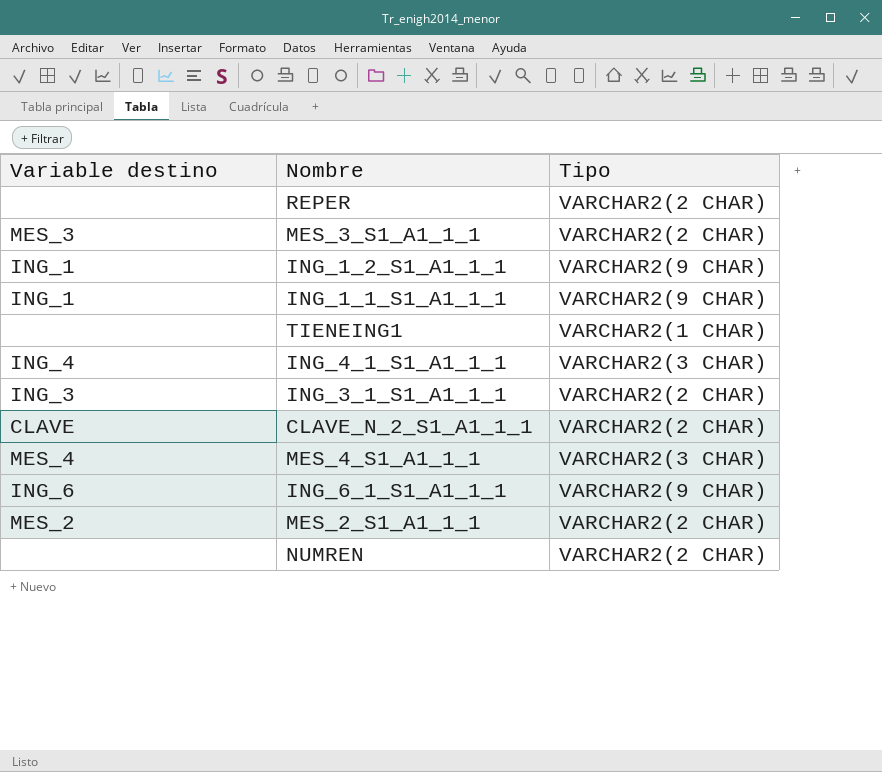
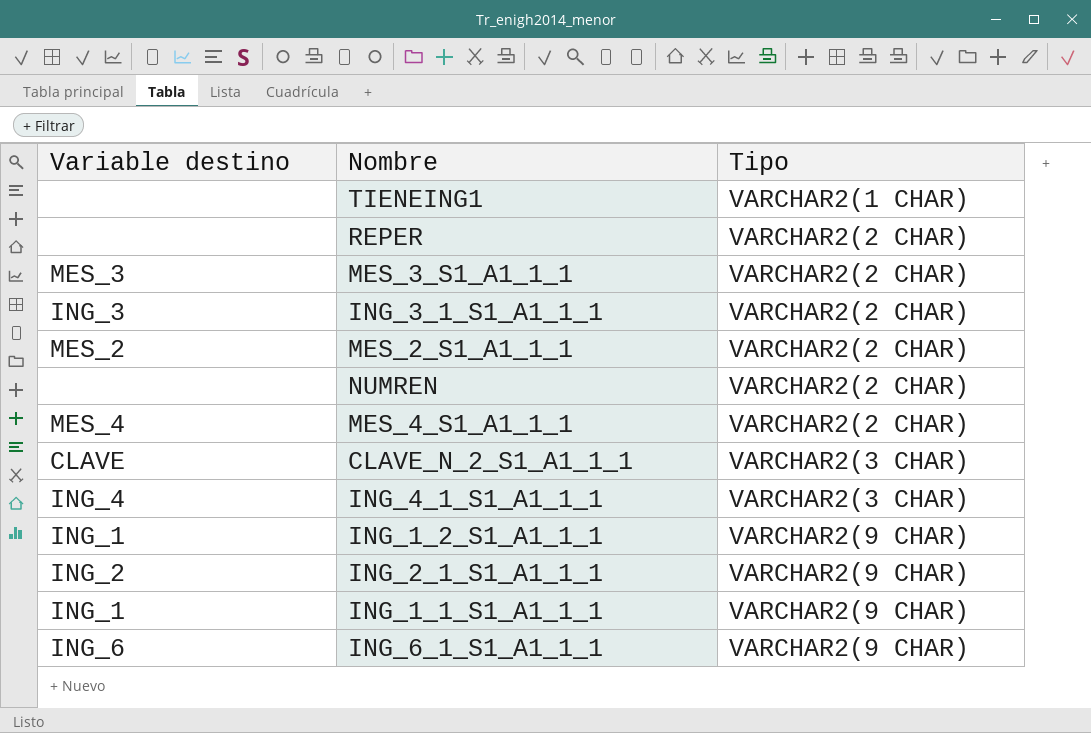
row order: none -> Tipo ascending
MES_4_S1_A1_1_1 | Tipo: VARCHAR2(3 CHAR) -> VARCHAR2(2 CHAR)
CLAVE_N_2_S1_A1_1_1 | Tipo: VARCHAR2(2 CHAR) -> VARCHAR2(3 CHAR)
row ING_2_1_S1_A1_1_1: none -> ING_2 | VARCHAR2(9 CHAR)

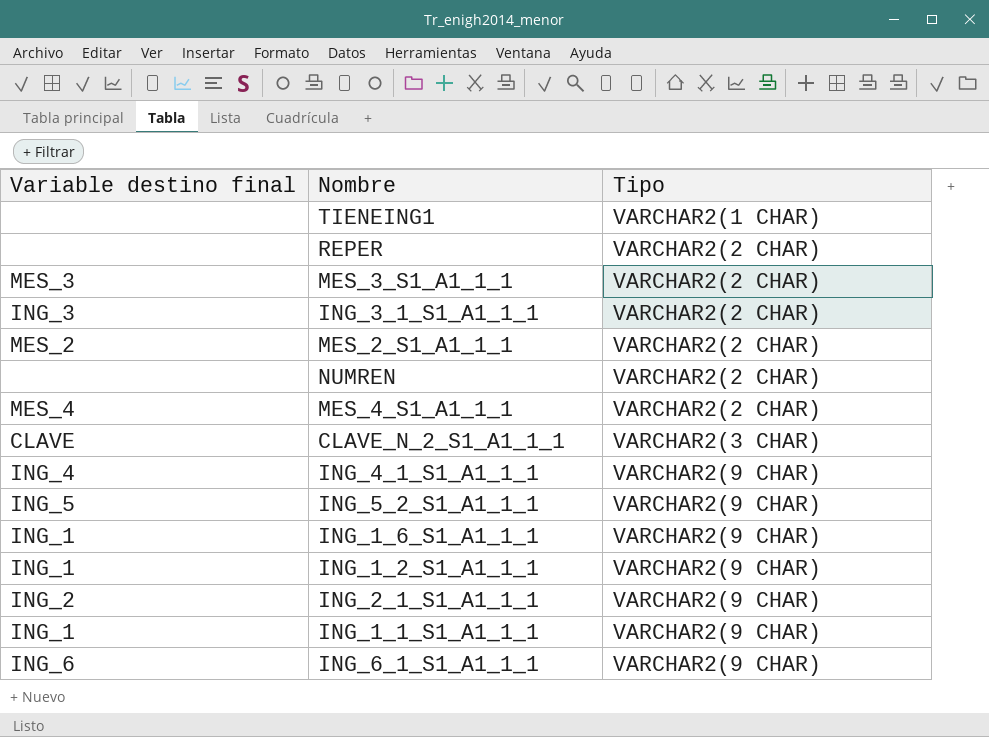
column name: Variable destino -> Variable destino final
ING_4_1_S1_A1_1_1 | Tipo: VARCHAR2(3 CHAR) -> VARCHAR2(9 CHAR)
row ING_5_2_S1_A1_1_1: none -> ING_5 | VARCHAR2(9 CHAR)
row ING_1_6_S1_A1_1_1: none -> ING_1 | VARCHAR2(9 CHAR)

